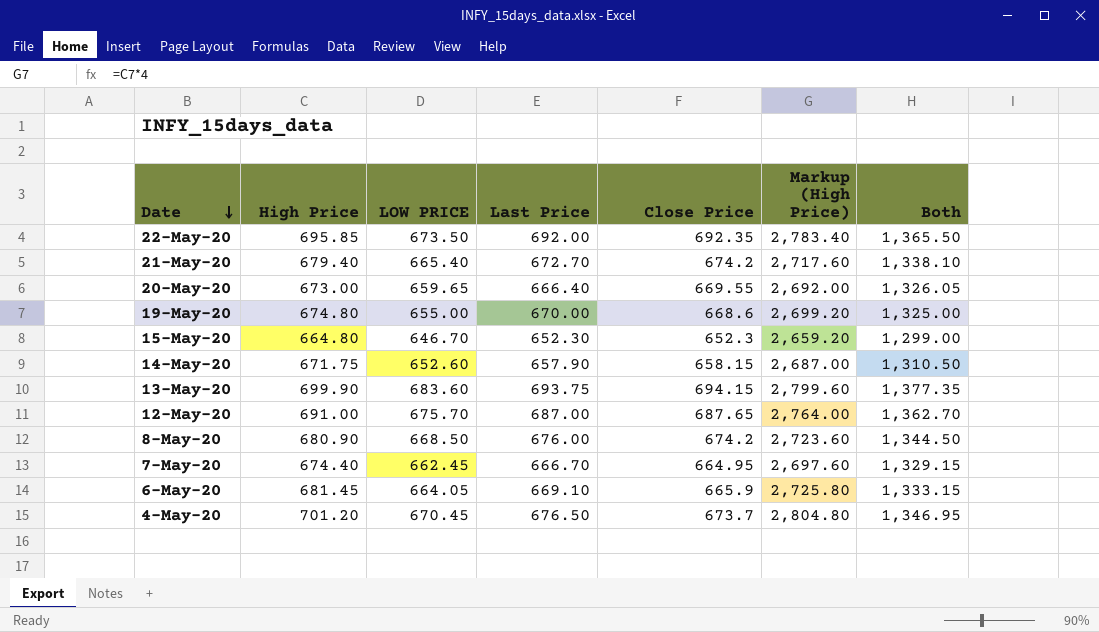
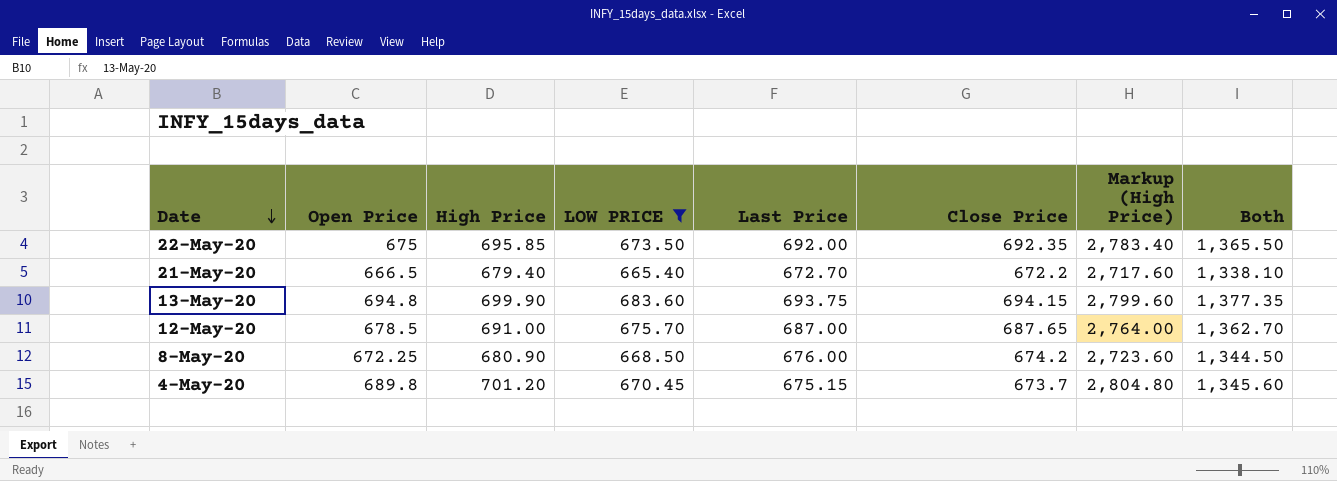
filter: none -> LOW PRICE >= 665.40
column Open Price | position: none -> 2
21-May-20 | Close Price: 674.2 -> 672.2
4-May-20 | Last Price: 676.50 -> 675.15
4-May-20 | Both: 1,346.95 -> 1,345.60

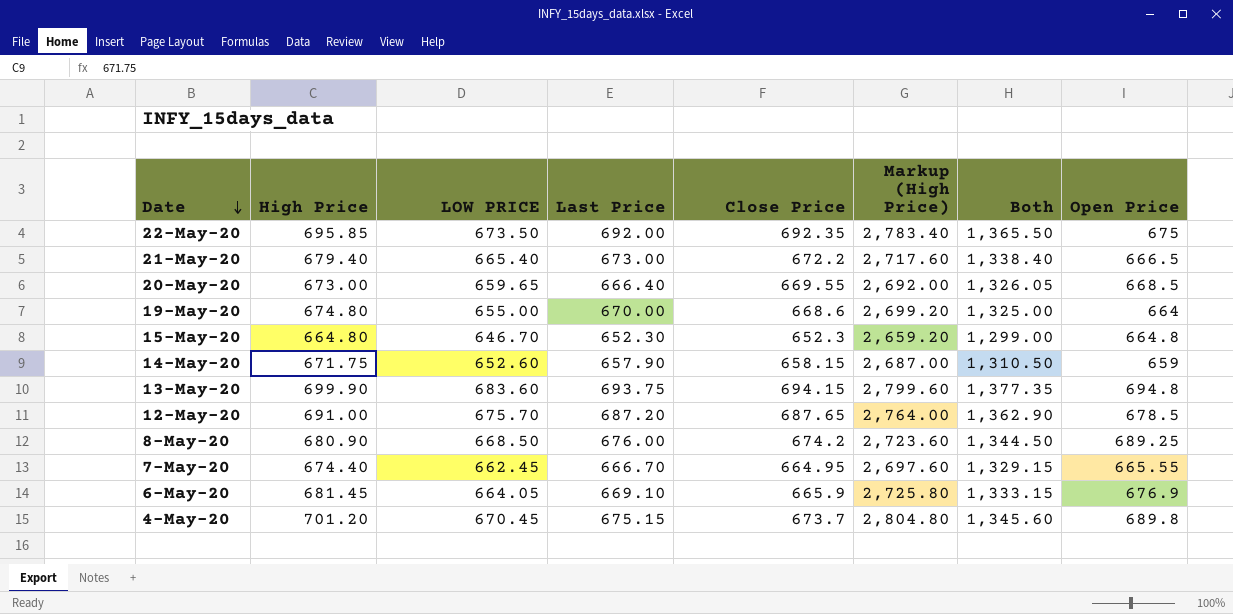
filter: LOW PRICE >= 665.40 -> none
column Open Price | position: 2 -> 8
21-May-20 | Last Price: 672.70 -> 673.00
21-May-20 | Both: 1,338.10 -> 1,338.40
12-May-20 | Last Price: 687.00 -> 687.20
12-May-20 | Both: 1,362.70 -> 1,362.90
8-May-20 | Open Price: 672.25 -> 689.25

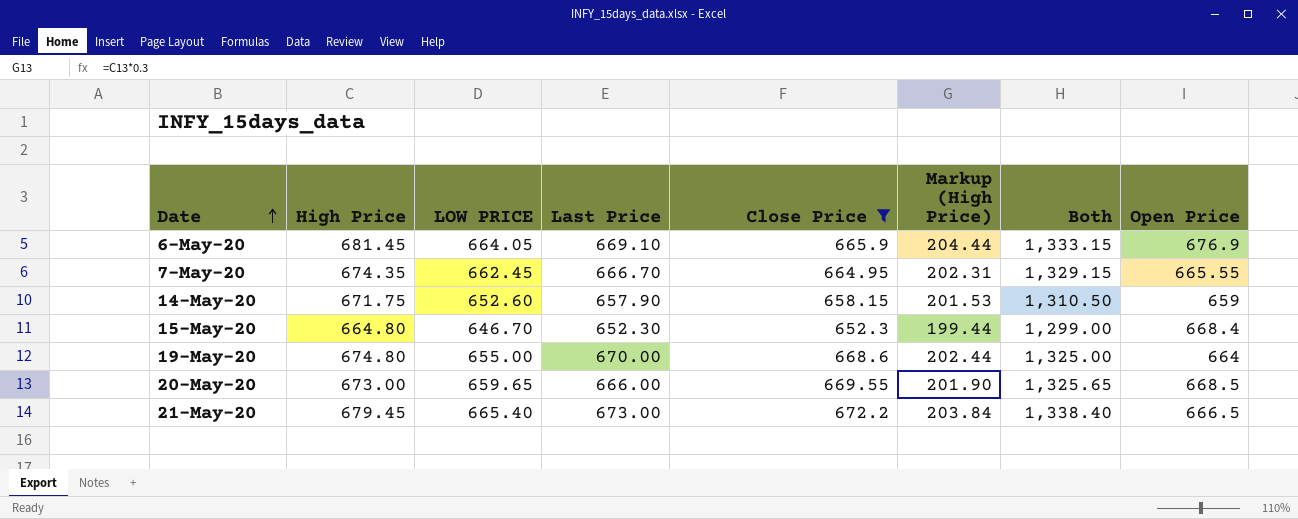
filter: none -> Close Price <= 672.2
row order: Date descending -> Date ascending
column Markup (High Price) | formula: [High Price] * 4 -> [High Price] * 0.3
7-May-20 | High Price: 674.40 -> 674.35
15-May-20 | Open Price: 664.8 -> 668.4
20-May-20 | Last Price: 666.40 -> 666.00
20-May-20 | Both: 1,326.05 -> 1,325.65
21-May-20 | High Price: 679.40 -> 679.45

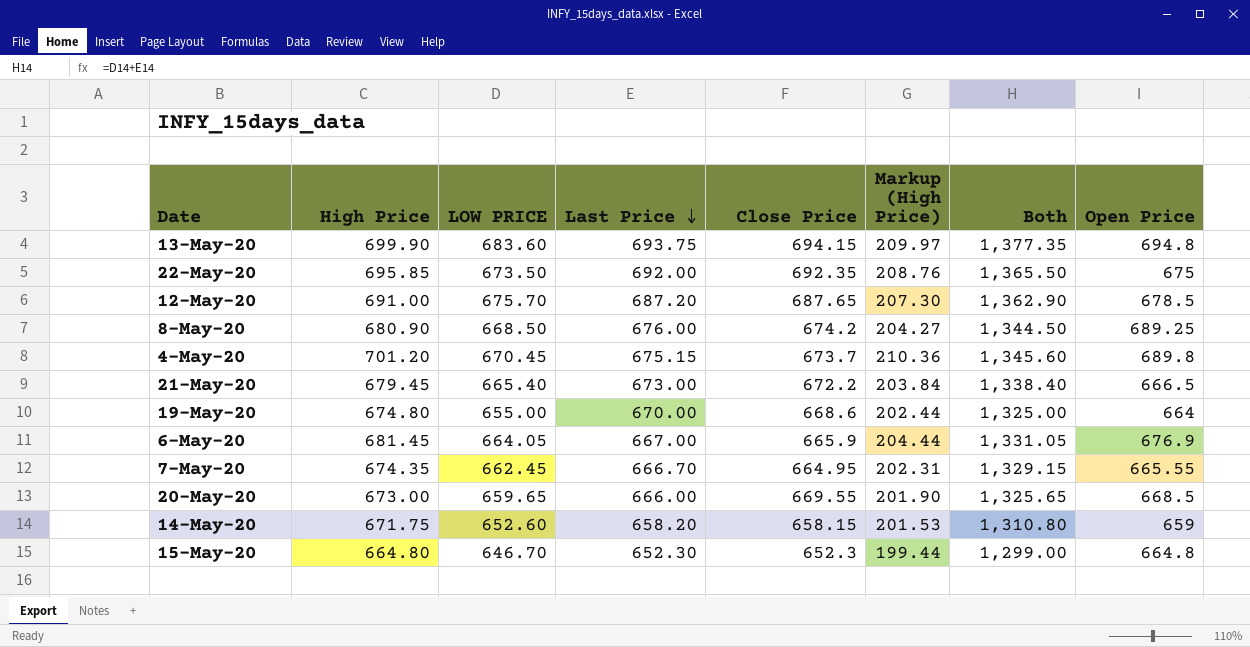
filter: Close Price <= 672.2 -> none
row order: Date ascending -> Last Price descending
6-May-20 | Last Price: 669.10 -> 667.00
6-May-20 | Both: 1,333.15 -> 1,331.05
14-May-20 | Last Price: 657.90 -> 658.20
14-May-20 | Both: 1,310.50 -> 1,310.80
15-May-20 | Open Price: 668.4 -> 664.8

